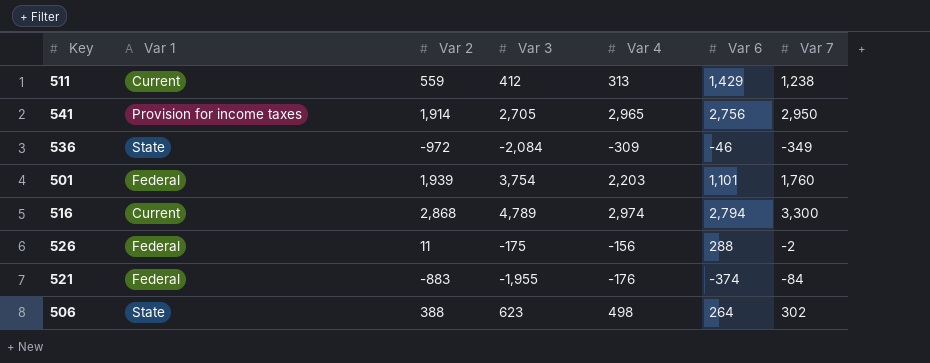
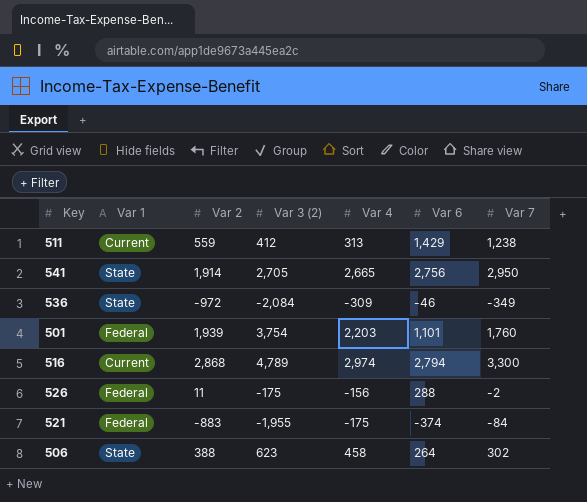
column name: Var 3 -> Var 3 (2)
541 | Var 1: Provision for income taxes -> State
541 | Var 4: 2,965 -> 2,665
521 | Var 4: -176 -> -175
506 | Var 4: 498 -> 458

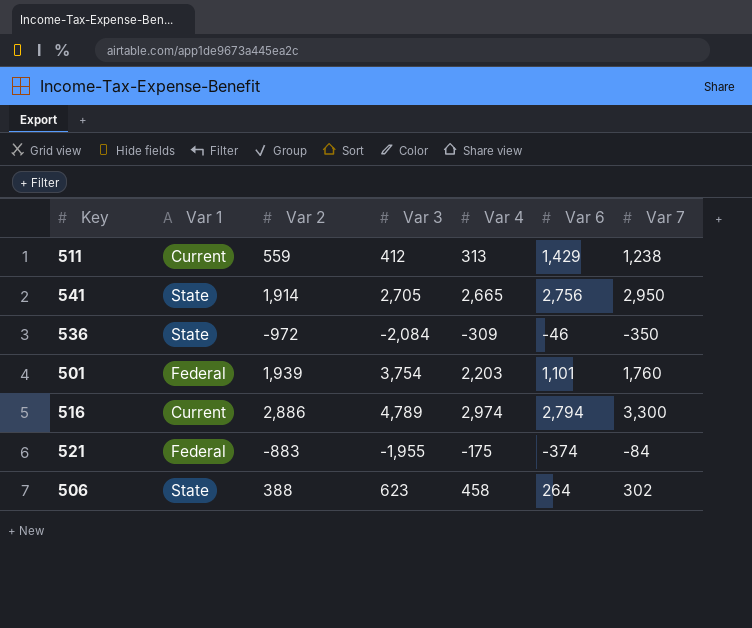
column name: Var 3 (2) -> Var 3
row 526: Federal | 11 | -175 | -156 | 288 | -2 -> none
536 | Var 7: -349 -> -350
516 | Var 2: 2,868 -> 2,886

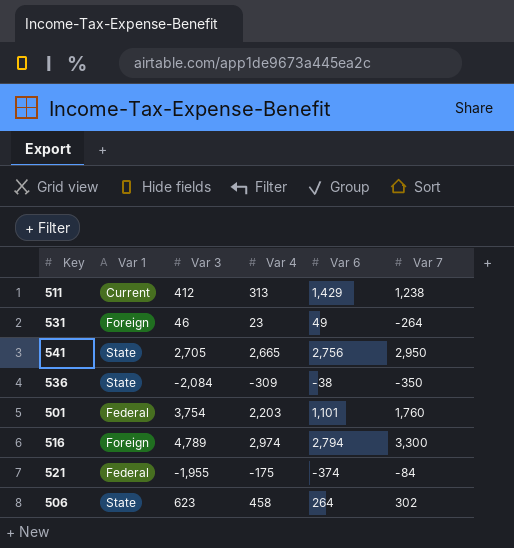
column Var 2 | position: 3 -> none
row 531: none -> Foreign | 46 | 23 | 49 | -264
536 | Var 6: -46 -> -38
516 | Var 1: Current -> Foreign

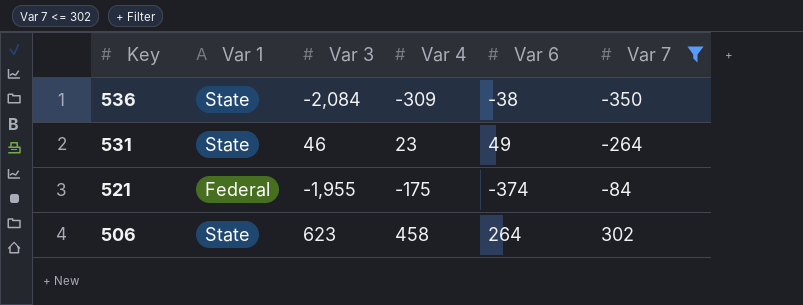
filter: none -> Var 7 <= 302
row order: none -> Key descending
531 | Var 1: Foreign -> State

